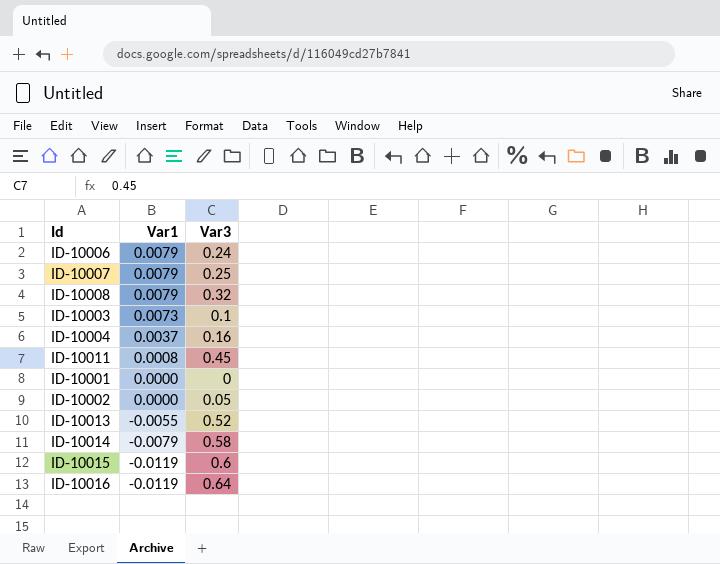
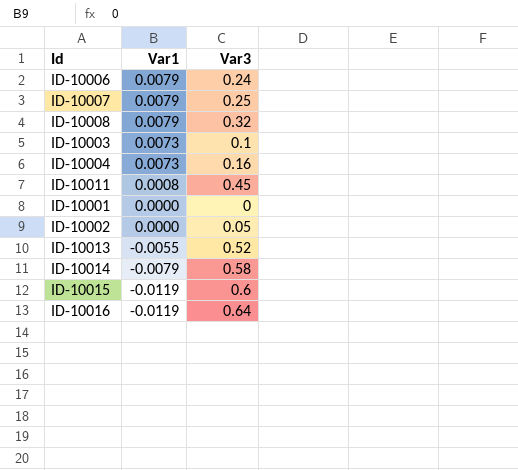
ID-10004 | Var1: 0.0037 -> 0.0073

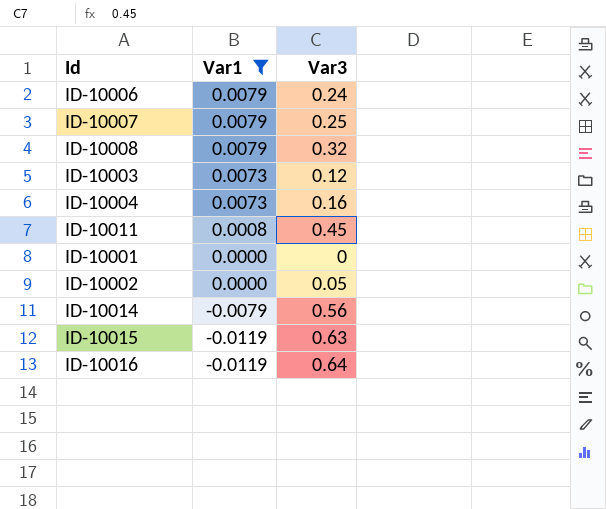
filter: none -> Var1 != -0.0055
ID-10003 | Var3: 0.1 -> 0.12
ID-10014 | Var3: 0.58 -> 0.56
ID-10015 | Var3: 0.6 -> 0.63

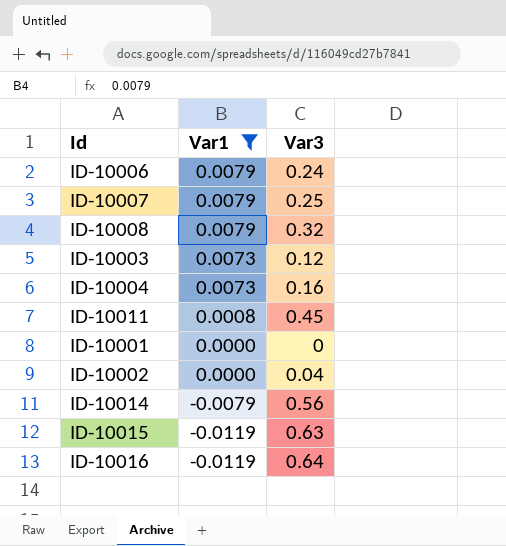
ID-10002 | Var3: 0.05 -> 0.04

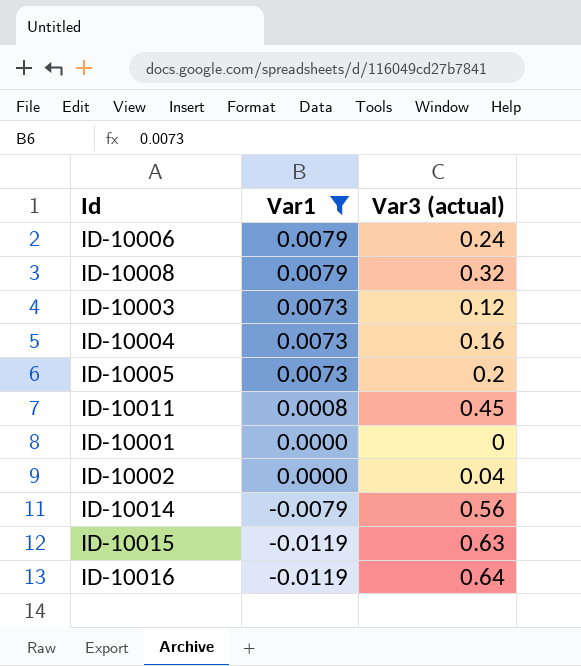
column name: Var3 -> Var3 (actual)
row ID-10007: 0.0079 | 0.25 -> none
row ID-10005: none -> 0.0073 | 0.2

